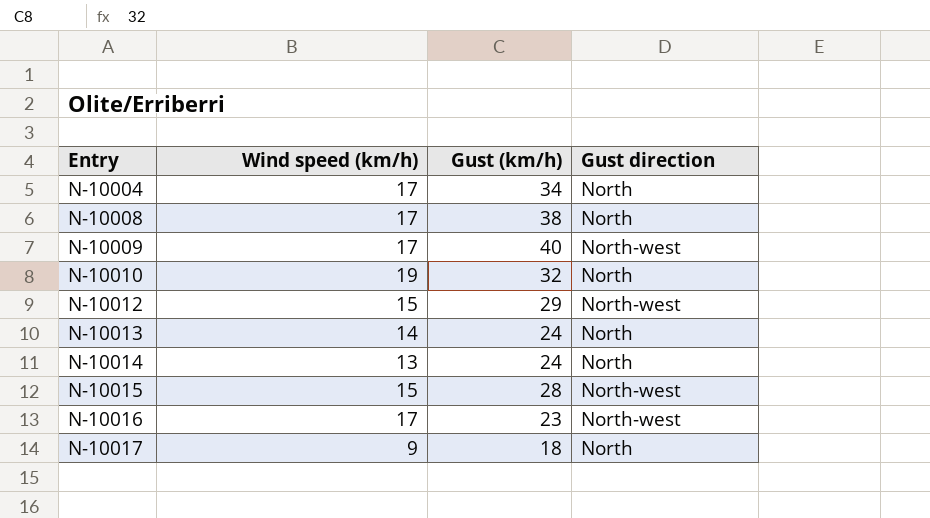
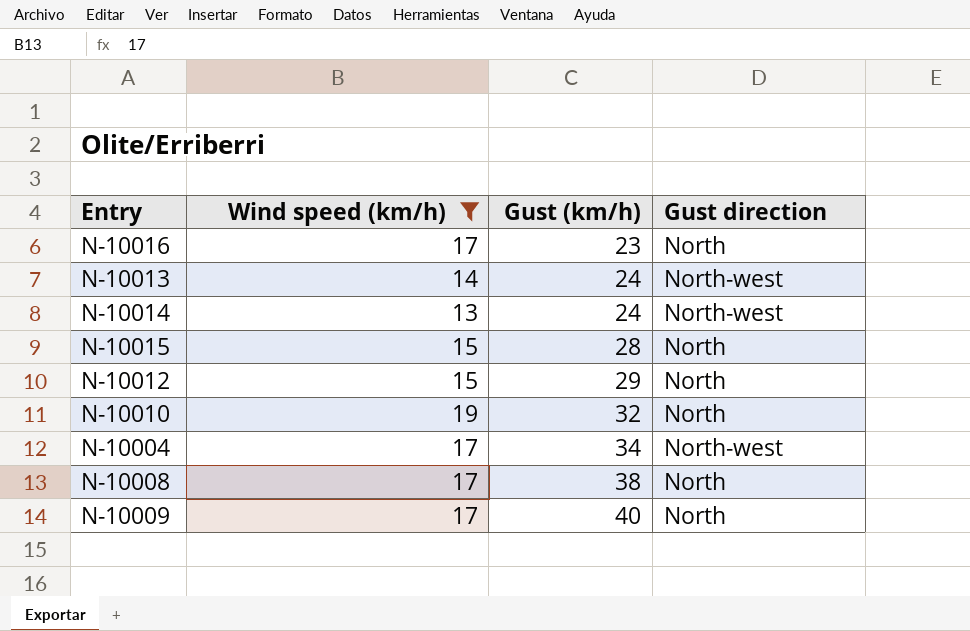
filter: none -> Wind speed (km/h) != 9
row order: Entry ascending -> Gust (km/h) ascending
N-10016 | Gust direction: North-west -> North
N-10013 | Gust direction: North -> North-west
N-10014 | Gust direction: North -> North-west
N-10015 | Gust direction: North-west -> North
N-10012 | Gust direction: North-west -> North
N-10004 | Gust direction: North -> North-west
N-10009 | Gust direction: North-west -> North

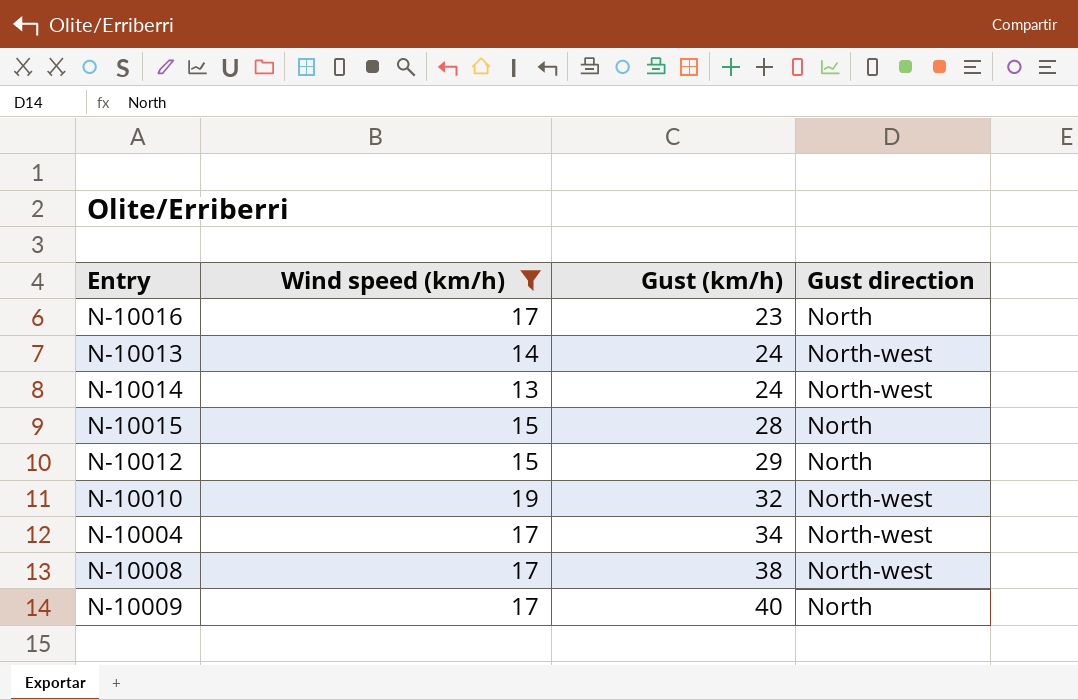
N-10010 | Gust direction: North -> North-west
N-10008 | Gust direction: North -> North-west

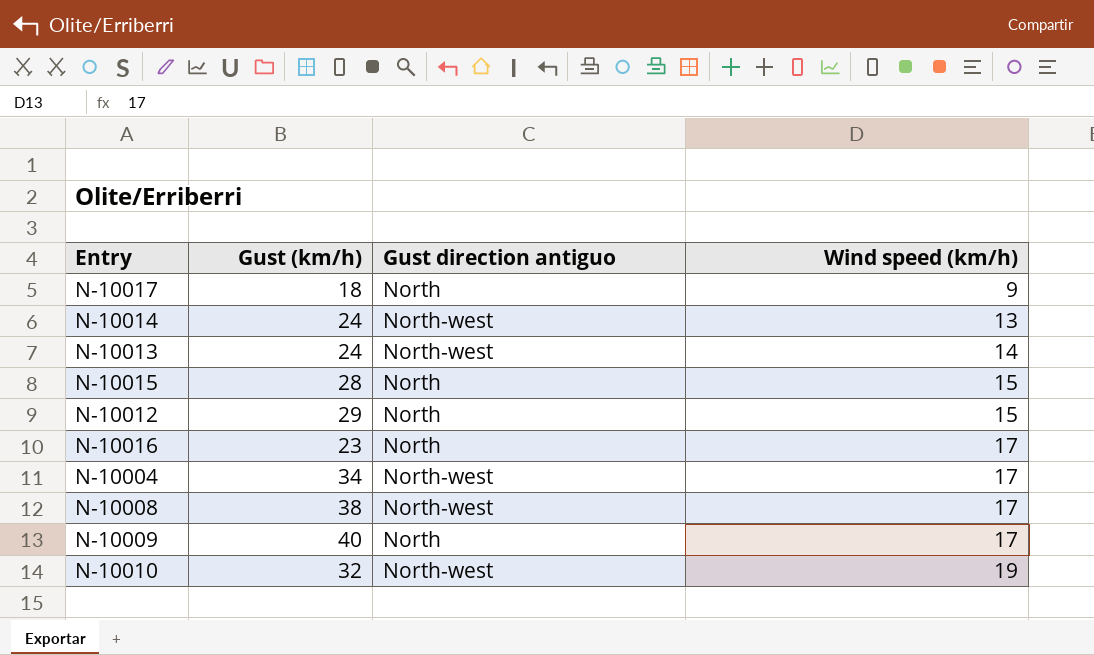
filter: Wind speed (km/h) != 9 -> none
row order: Gust (km/h) ascending -> Wind speed (km/h) ascending
column name: Gust direction -> Gust direction antiguo
column Wind speed (km/h) | position: 2 -> 4

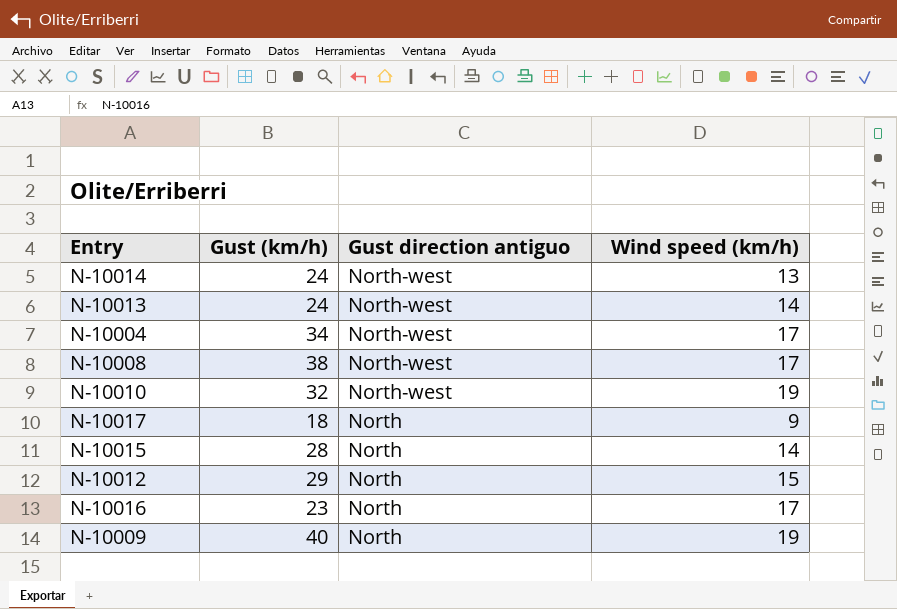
row order: Wind speed (km/h) ascending -> Gust direction antiguo descending
N-10015 | Wind speed (km/h): 15 -> 14
N-10009 | Wind speed (km/h): 17 -> 19

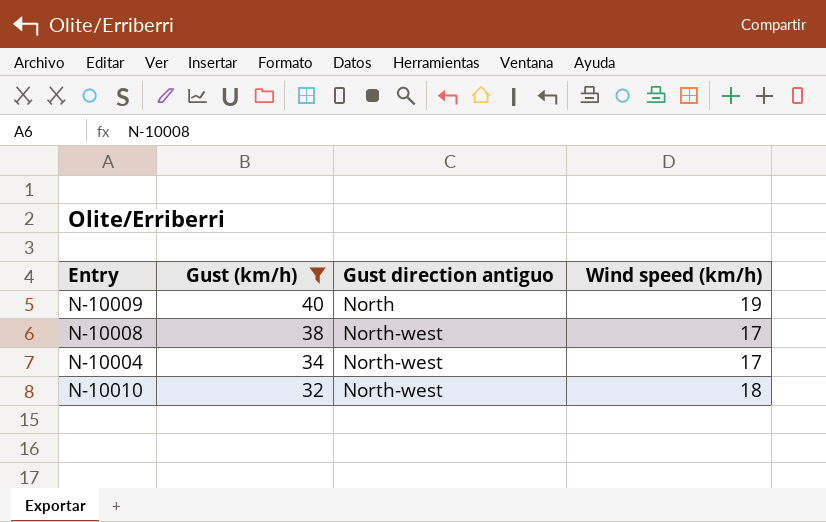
filter: none -> Gust (km/h) >= 32
row order: Gust direction antiguo descending -> Gust (km/h) descending
N-10010 | Wind speed (km/h): 19 -> 18

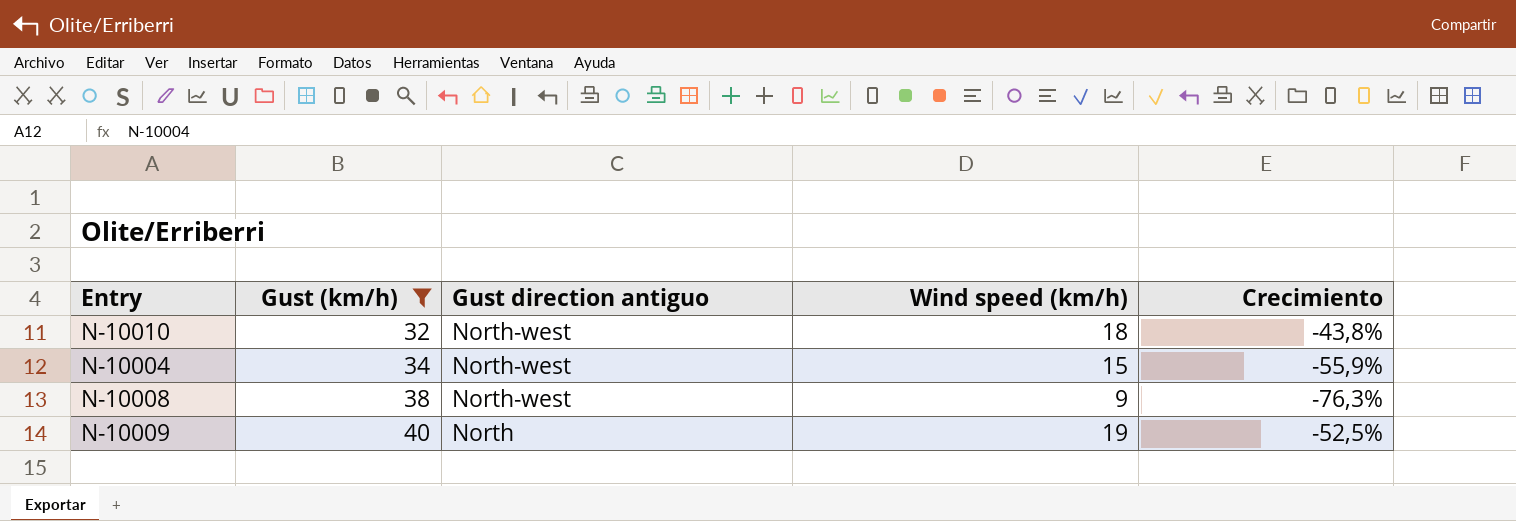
row order: Gust (km/h) descending -> Gust (km/h) ascending
column Crecimiento | formula: none -> ([Wind speed (km/h)] - [Gust (km/h)]) / [Gust (km/h)]
N-10004 | Wind speed (km/h): 17 -> 15
N-10008 | Wind speed (km/h): 17 -> 9

